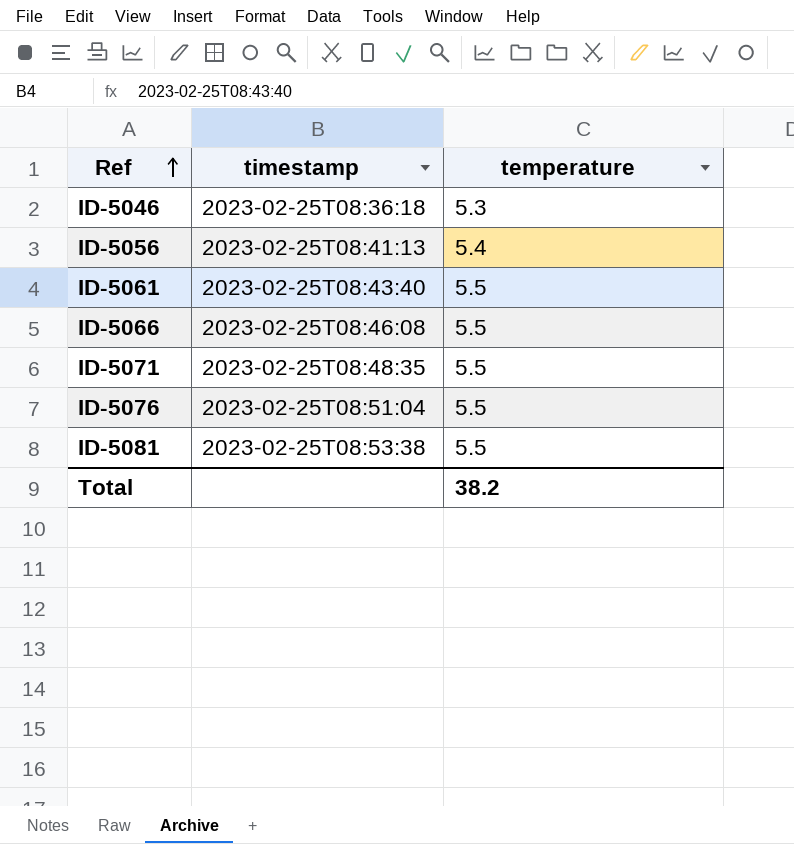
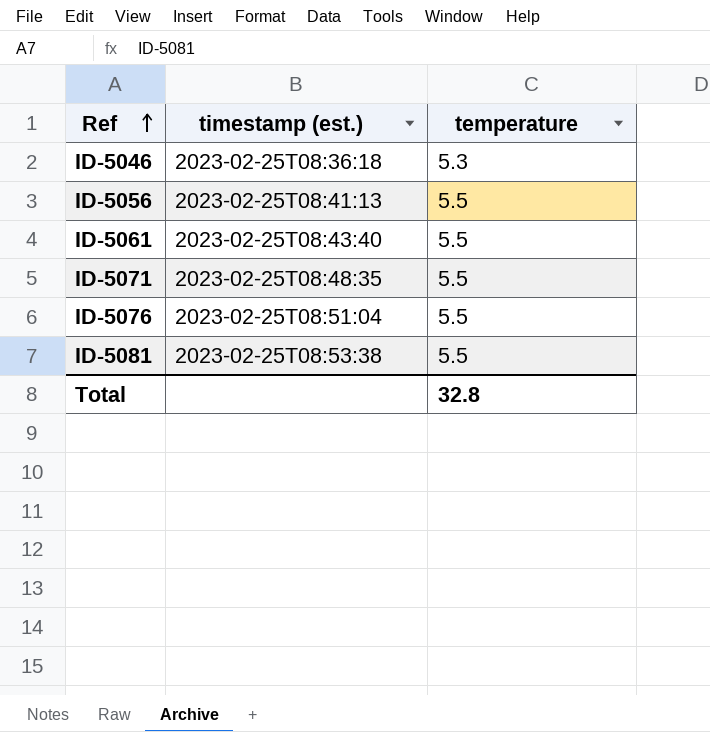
column name: timestamp -> timestamp (est.)
row ID-5066: 2023-02-25T08:46:08 | 5.5 -> none
ID-5056 | temperature: 5.4 -> 5.5
Total | temperature: 38.2 -> 32.8

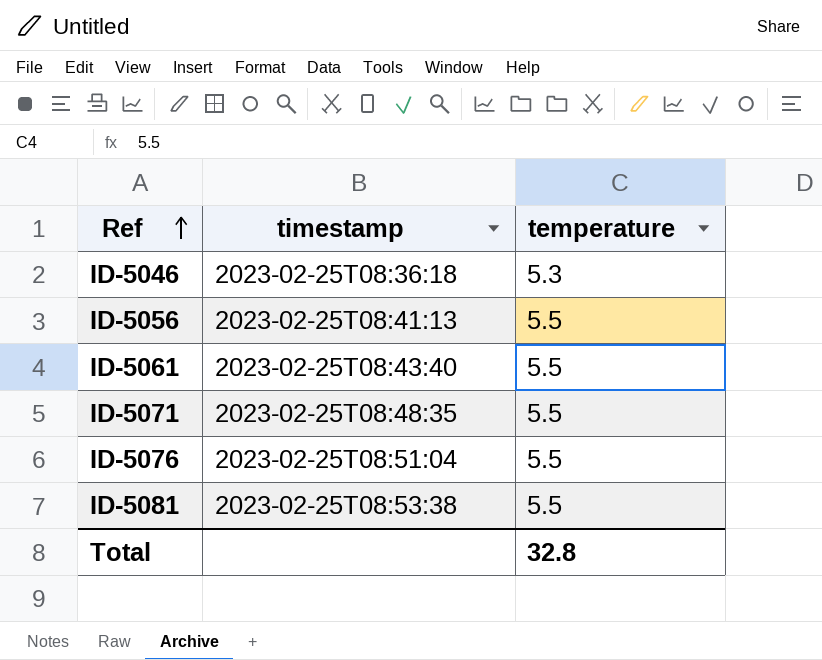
column name: timestamp (est.) -> timestamp

